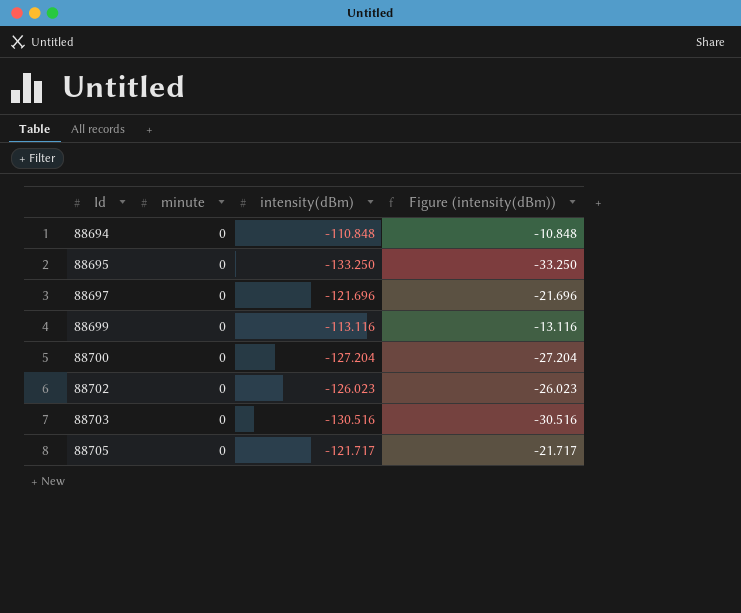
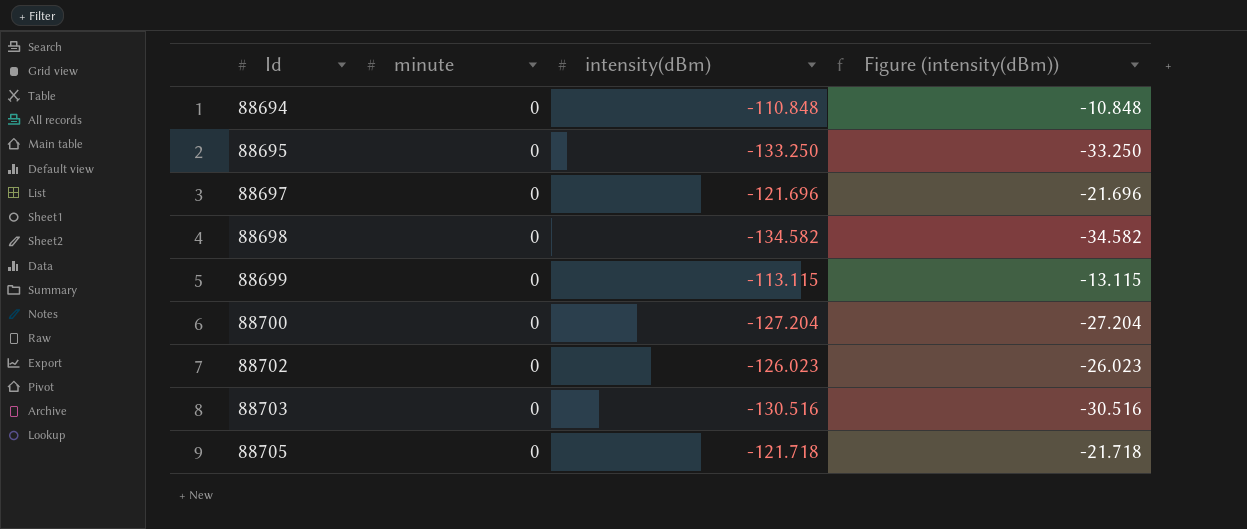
row 88698: none -> 0 | -134.582 | -34.582
88699 | intensity(dBm): -113.116 -> -113.115
88699 | Figure (intensity(dBm)): -13.116 -> -13.115
88705 | intensity(dBm): -121.717 -> -121.718
88705 | Figure (intensity(dBm)): -21.717 -> -21.718

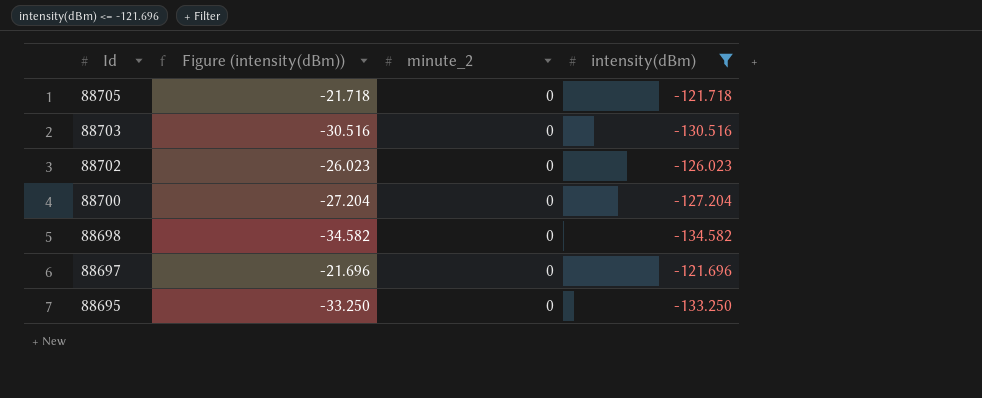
filter: none -> intensity(dBm) <= -121.696
row order: Id ascending -> Id descending
column Figure (intensity(dBm)) | position: 4 -> 2
column name: minute -> minute_2

